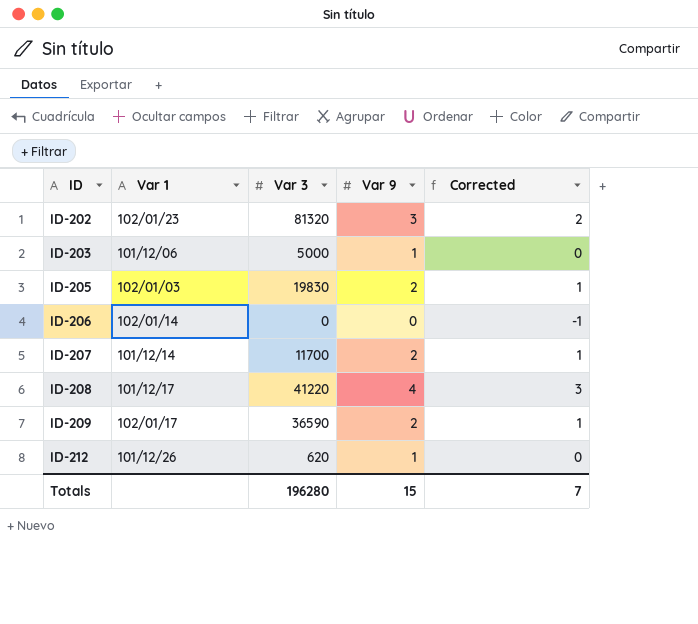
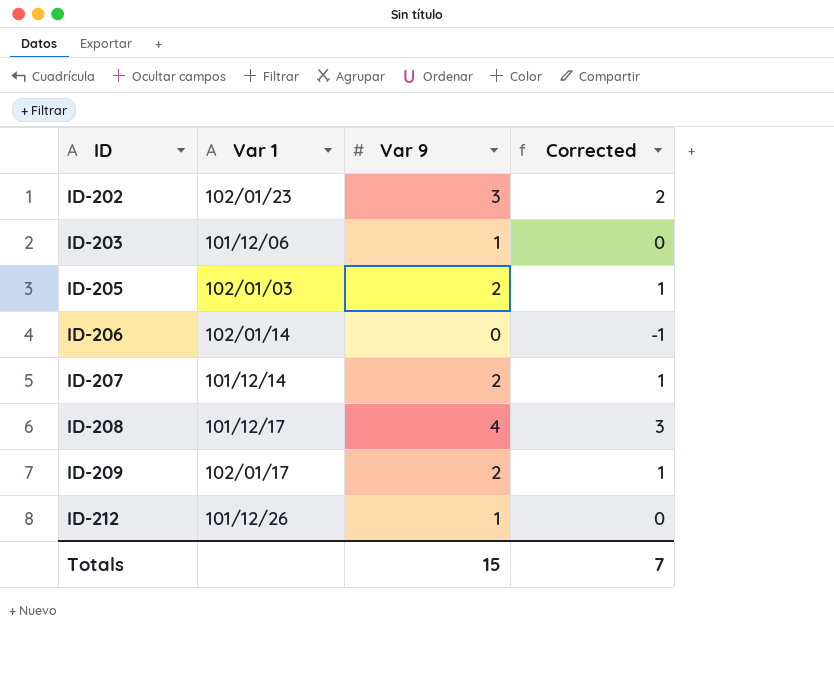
column Var 3 | position: 3 -> none

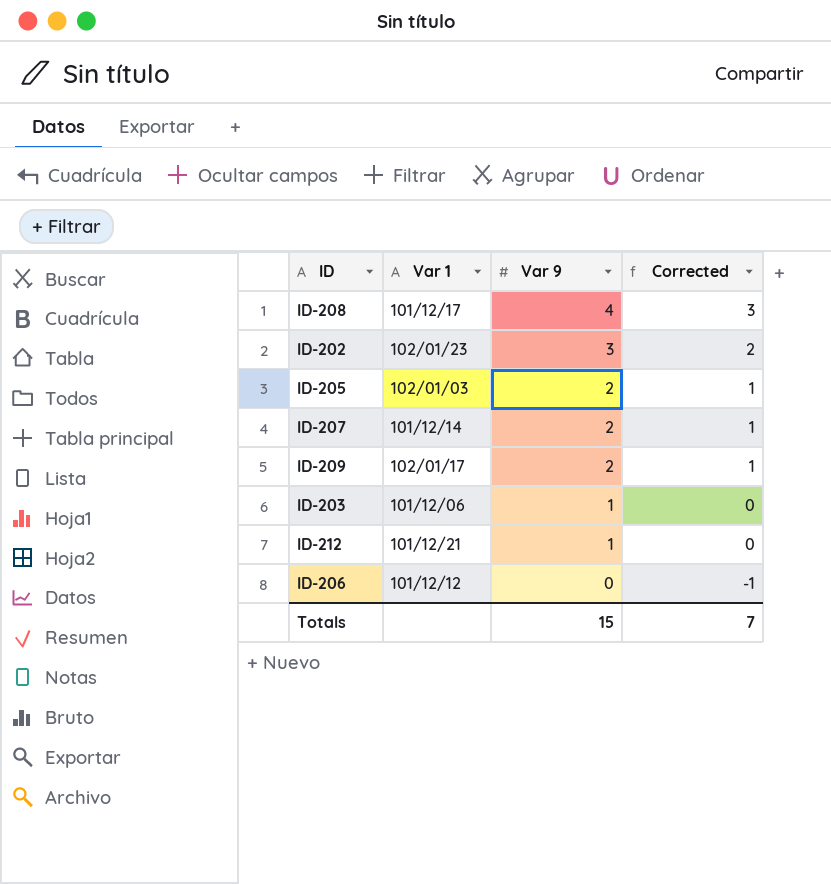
row order: ID ascending -> Var 9 descending
ID-212 | Var 1: 101/12/26 -> 101/12/21
ID-206 | Var 1: 102/01/14 -> 101/12/12

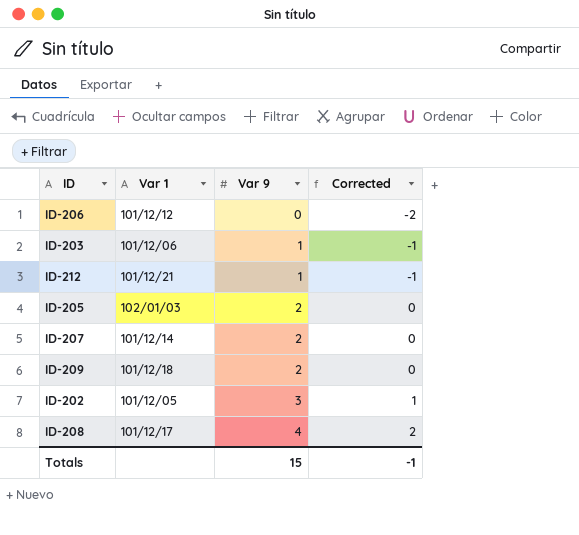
row order: Var 9 descending -> Var 9 ascending
column Corrected | formula: [Var 9] - 1 -> [Var 9] - 2
ID-209 | Var 1: 102/01/17 -> 101/12/18
ID-202 | Var 1: 102/01/23 -> 101/12/05
Totals | Corrected: 7 -> -1

